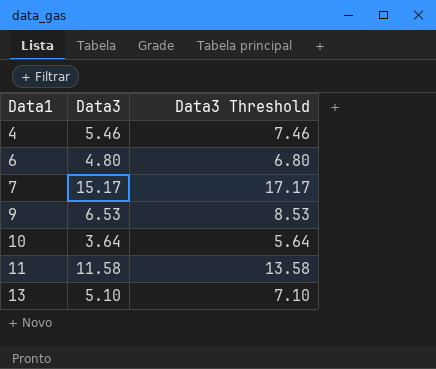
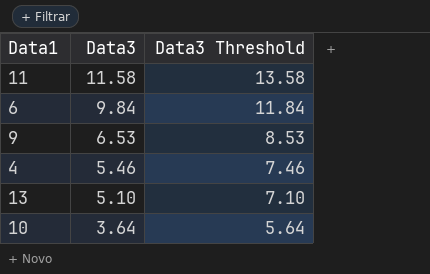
row order: Data1 ascending -> Data3 descending
row 7: 15.17 | 17.17 -> none
6 | Data3: 4.80 -> 9.84
6 | Data3 Threshold: 6.80 -> 11.84

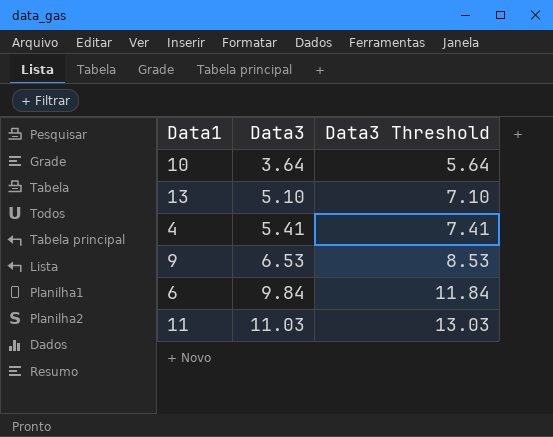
row order: Data3 descending -> Data3 ascending
4 | Data3: 5.46 -> 5.41
4 | Data3 Threshold: 7.46 -> 7.41
11 | Data3: 11.58 -> 11.03
11 | Data3 Threshold: 13.58 -> 13.03

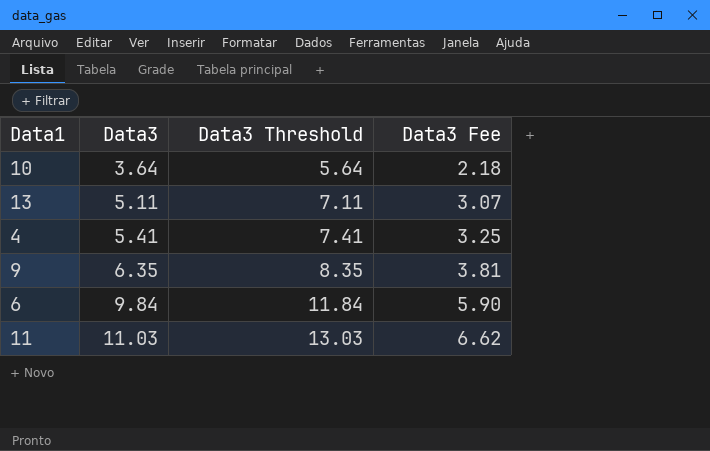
column Data3 Fee | formula: none -> [Data3] * 0.6
13 | Data3: 5.10 -> 5.11
13 | Data3 Threshold: 7.10 -> 7.11
9 | Data3: 6.53 -> 6.35
9 | Data3 Threshold: 8.53 -> 8.35

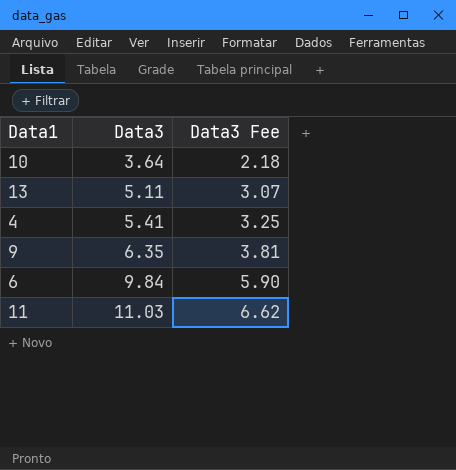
column Data3 Threshold | formula: [Data3] + 2 -> none

